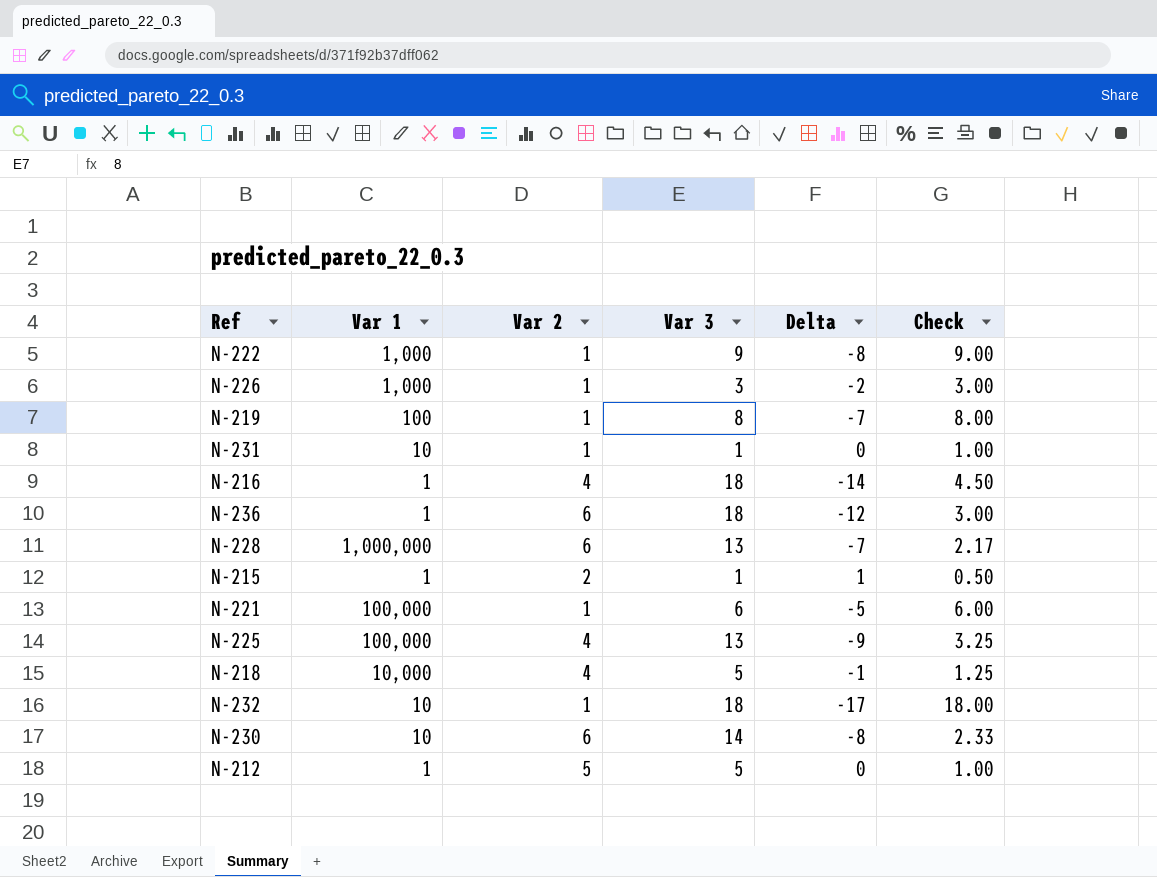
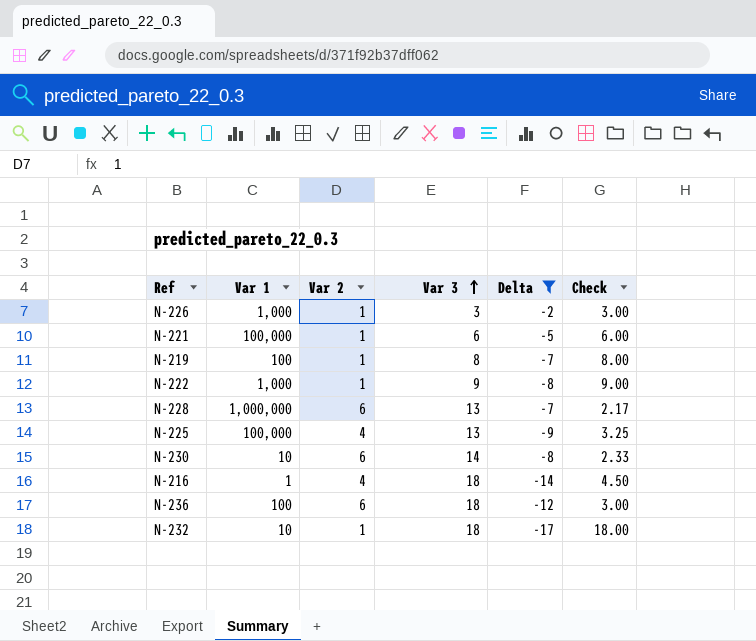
filter: none -> Delta <= -2
row order: none -> Var 3 ascending
N-236 | Var 1: 1 -> 100

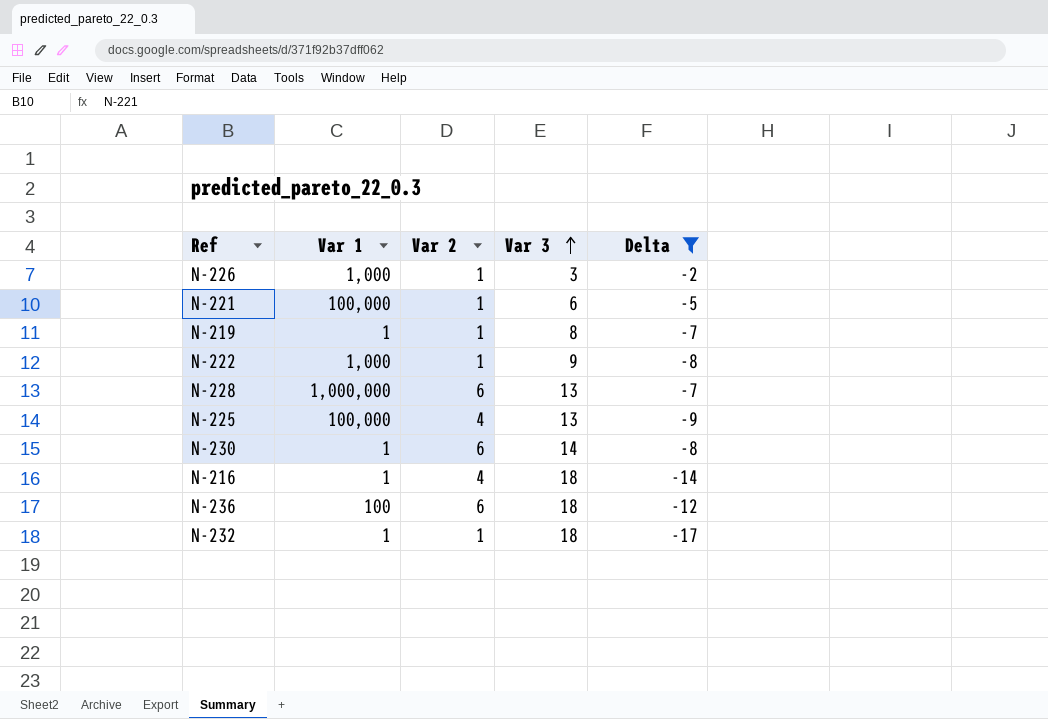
column Check | formula: [Var 3] / [Var 2] -> none
N-219 | Var 1: 100 -> 1
N-230 | Var 1: 10 -> 1
N-232 | Var 1: 10 -> 1

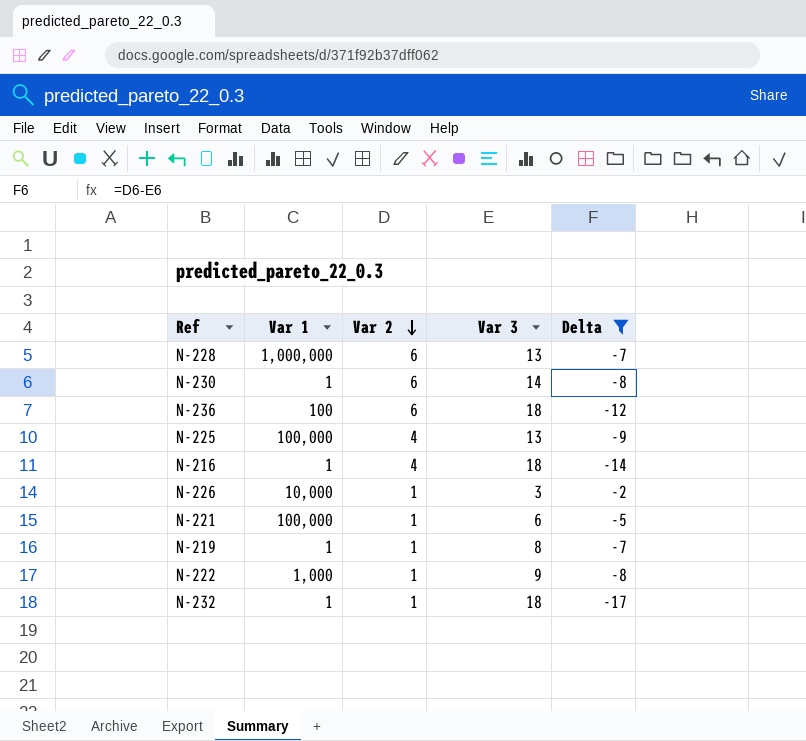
row order: Var 3 ascending -> Var 2 descending
N-226 | Var 1: 1,000 -> 10,000

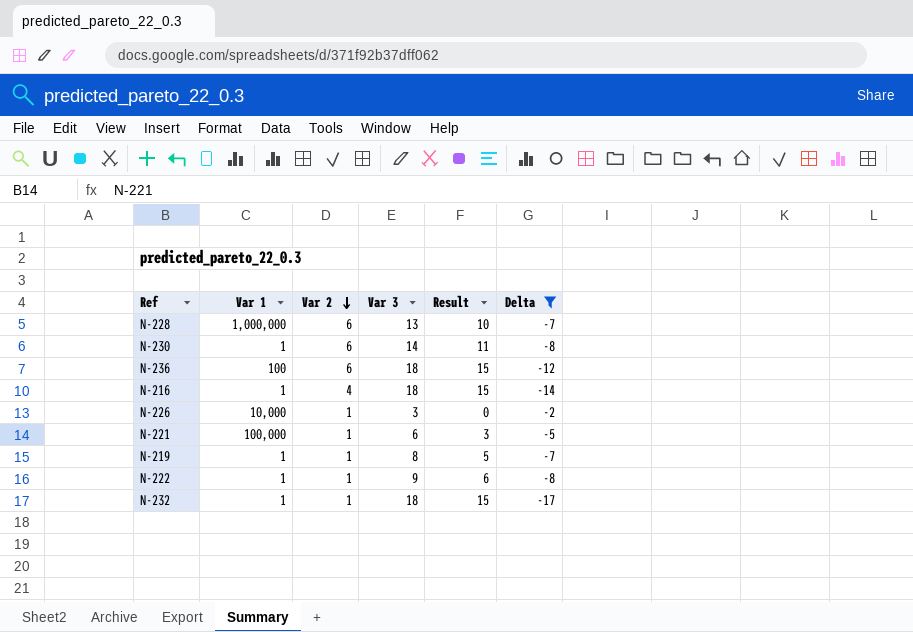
column Result | formula: none -> [Var 3] - 3
row N-225: 100,000 | 4 | 13 | -9 -> none
N-222 | Var 1: 1,000 -> 1

